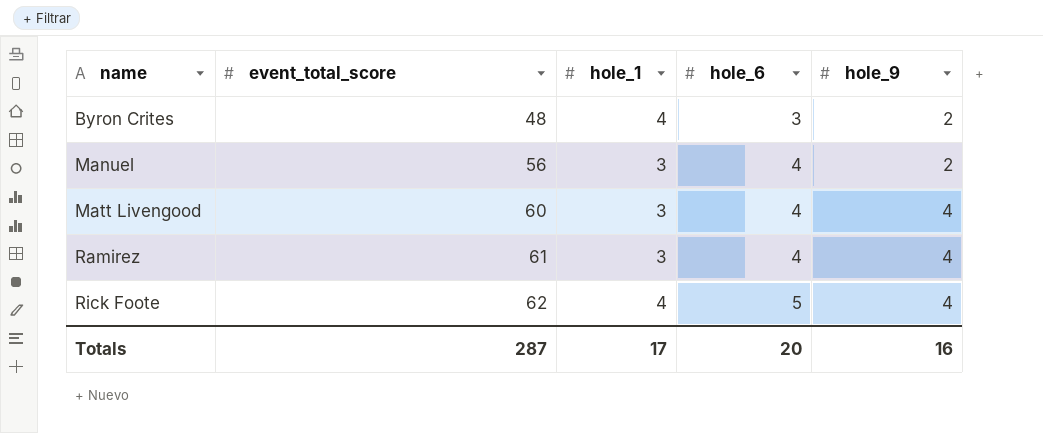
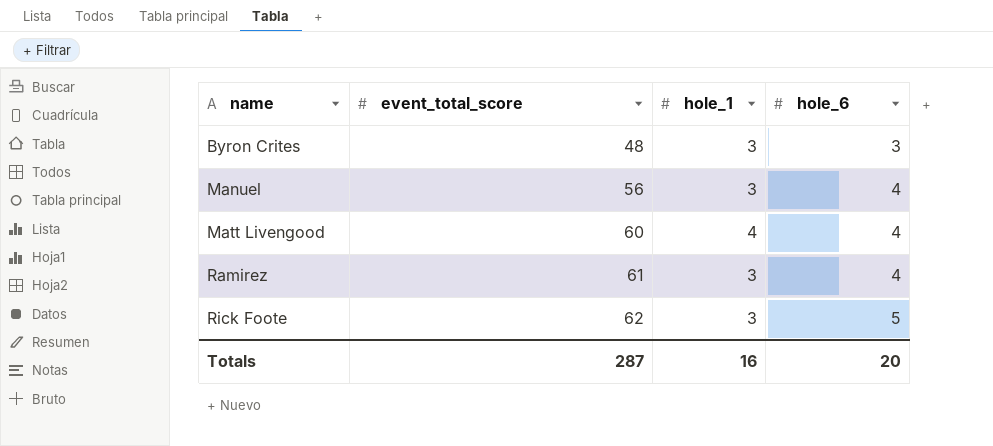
column hole_9 | position: 5 -> none
Byron Crites | hole_1: 4 -> 3
Matt Livengood | hole_1: 3 -> 4
Rick Foote | hole_1: 4 -> 3
Totals | hole_1: 17 -> 16

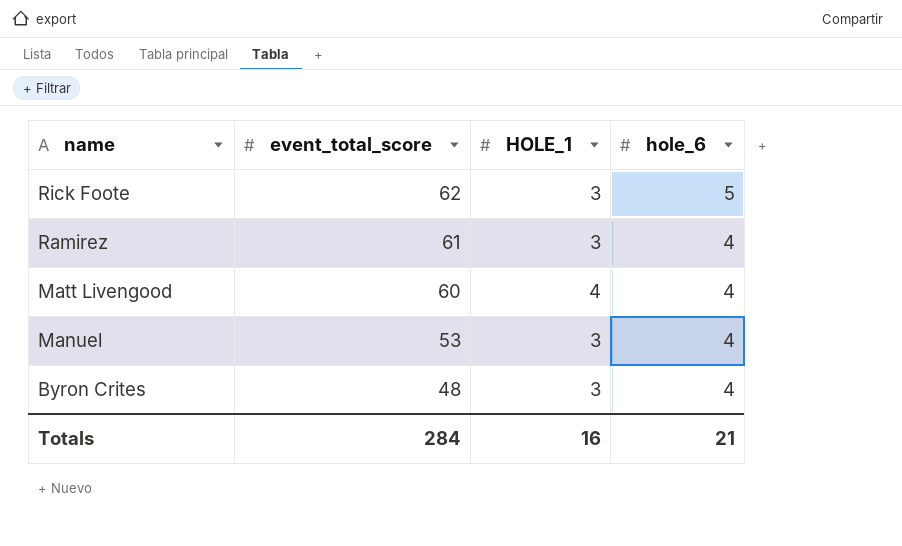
row order: name ascending -> name descending
column name: hole_1 -> HOLE_1
Manuel | event_total_score: 56 -> 53
Byron Crites | hole_6: 3 -> 4
Totals | event_total_score: 287 -> 284
Totals | hole_6: 20 -> 21

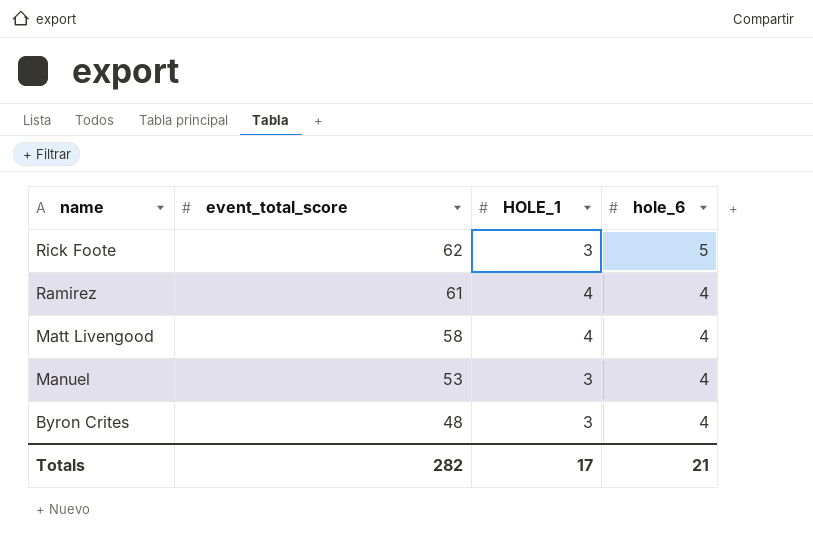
Ramirez | HOLE_1: 3 -> 4
Matt Livengood | event_total_score: 60 -> 58
Totals | event_total_score: 284 -> 282
Totals | HOLE_1: 16 -> 17

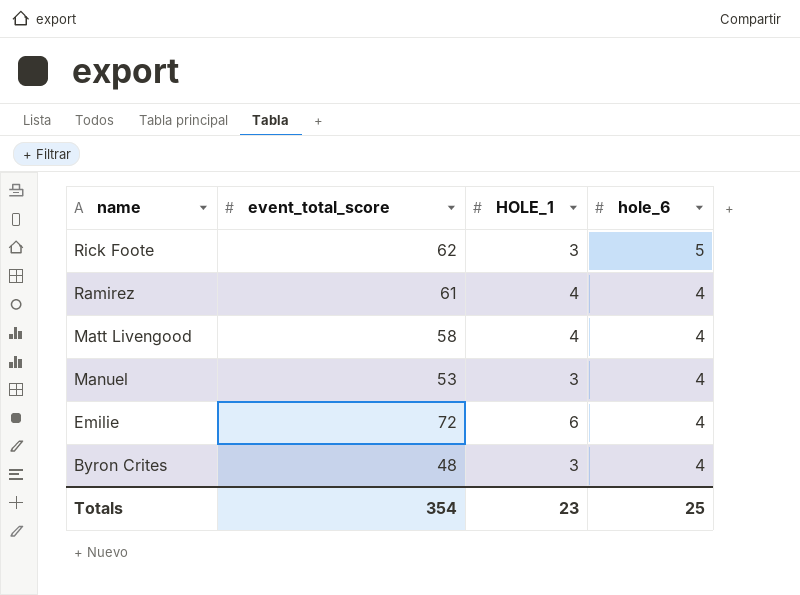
row Emilie: none -> 72 | 6 | 4
Totals | event_total_score: 282 -> 354
Totals | HOLE_1: 17 -> 23
Totals | hole_6: 21 -> 25

